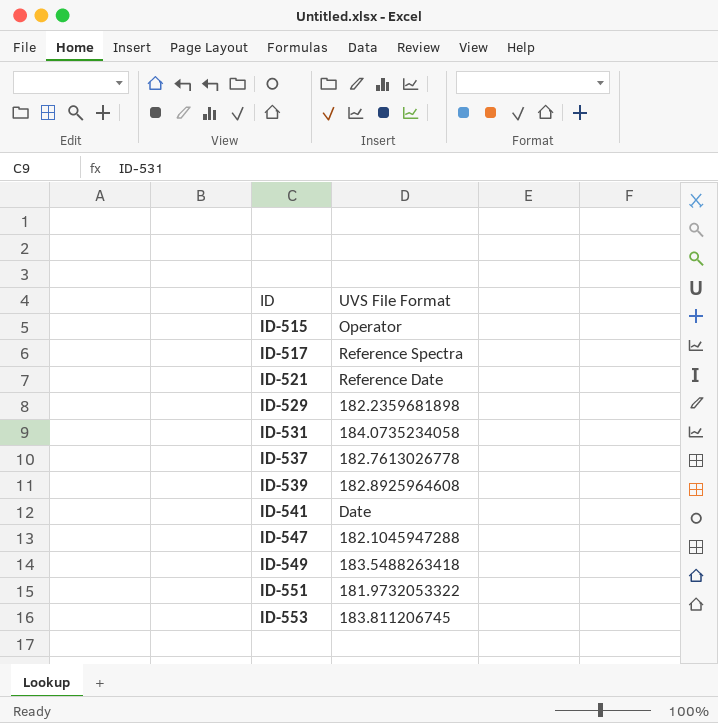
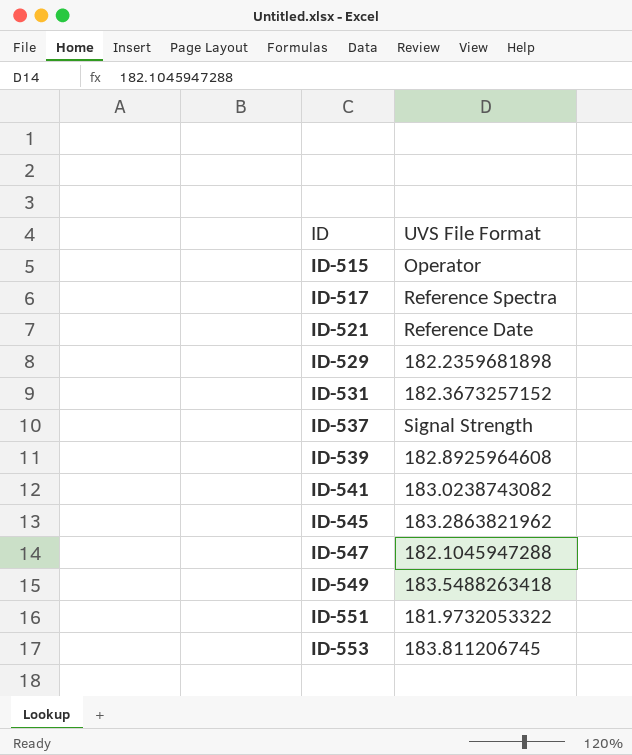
ID-531 | UVS File Format: 184.0735234058 -> 182.3673257152
ID-537 | UVS File Format: 182.7613026778 -> Signal Strength
ID-541 | UVS File Format: Date -> 183.0238743082
row ID-545: none -> 183.2863821962

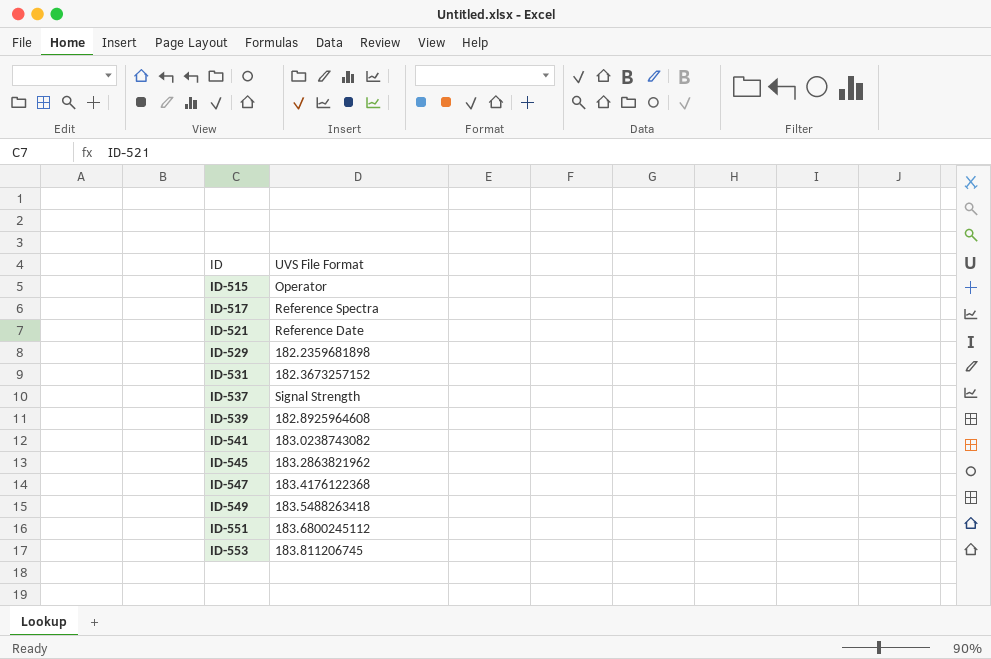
ID-547 | UVS File Format: 182.1045947288 -> 183.4176122368
ID-551 | UVS File Format: 181.9732053322 -> 183.6800245112

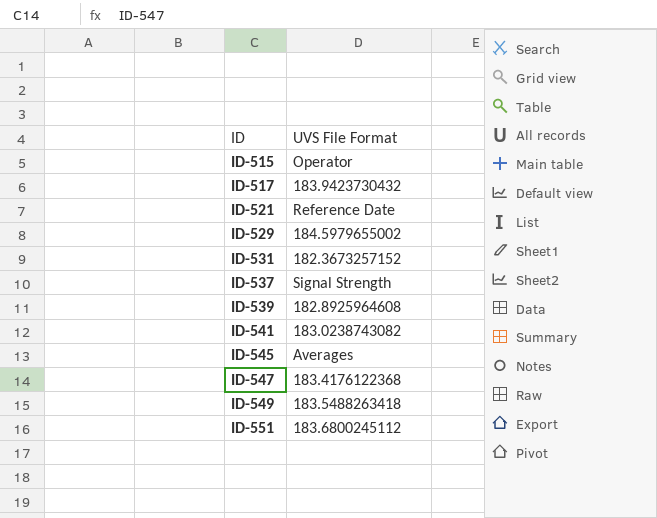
row ID-553: 183.811206745 -> none
ID-517 | UVS File Format: Reference Spectra -> 183.9423730432
ID-529 | UVS File Format: 182.2359681898 -> 184.5979655002
ID-545 | UVS File Format: 183.2863821962 -> Averages

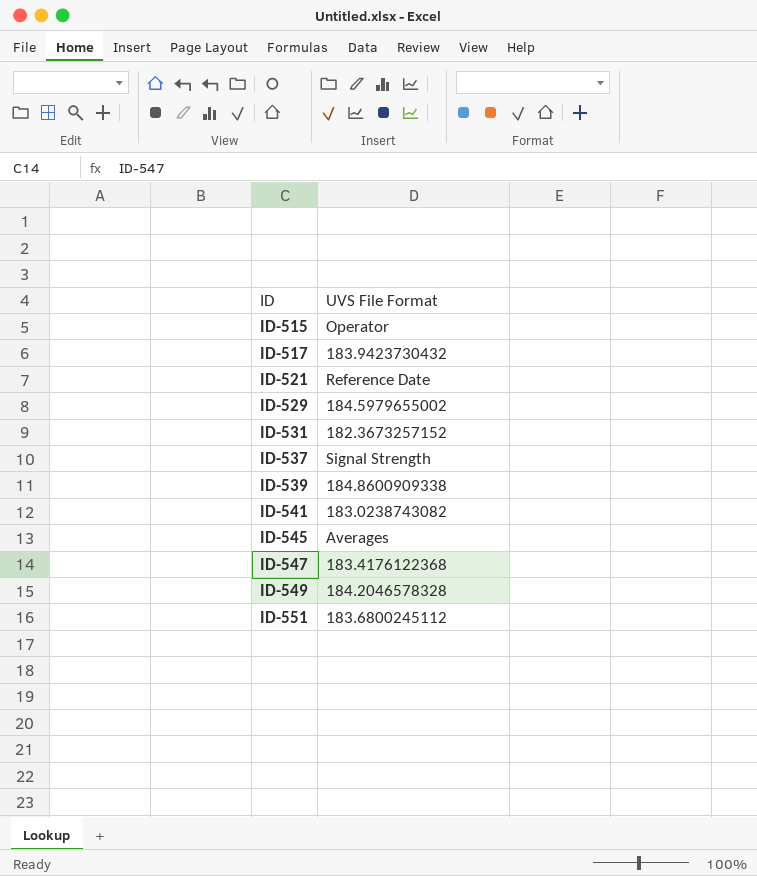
ID-539 | UVS File Format: 182.8925964608 -> 184.8600909338
ID-549 | UVS File Format: 183.5488263418 -> 184.2046578328

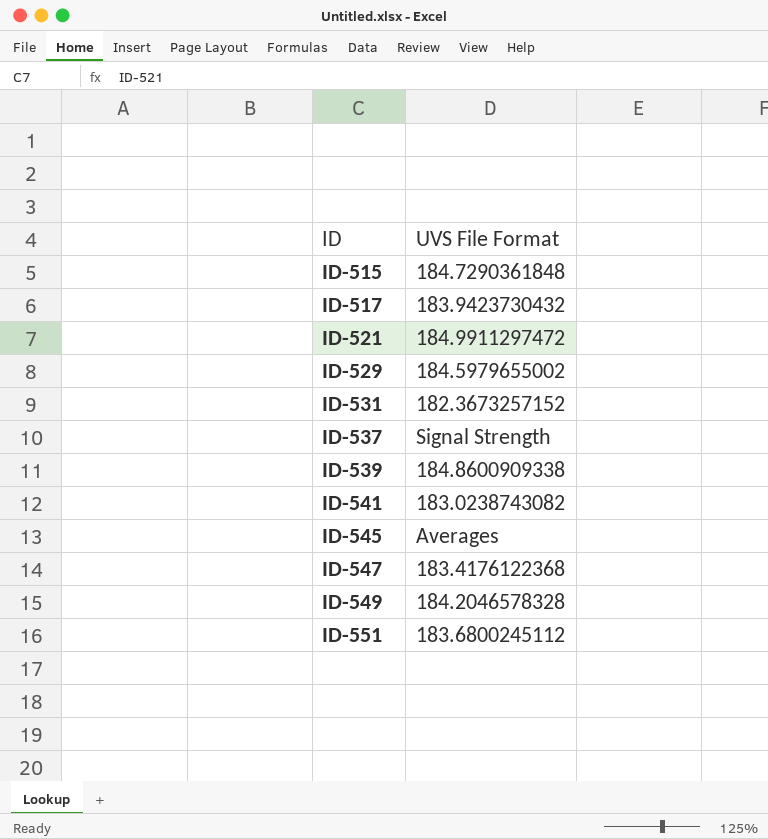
ID-515 | UVS File Format: Operator -> 184.7290361848
ID-521 | UVS File Format: Reference Date -> 184.9911297472

